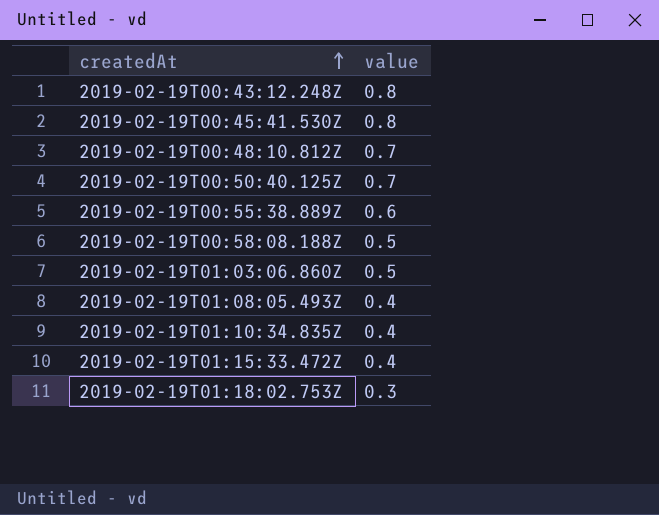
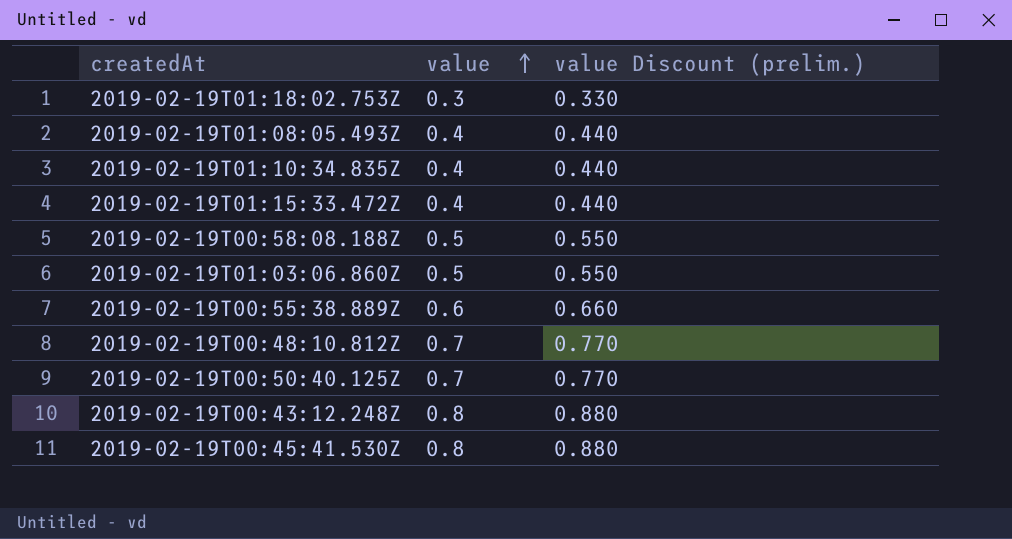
row order: createdAt ascending -> value ascending
column value Discount (prelim.) | formula: none -> [value] * 1.1

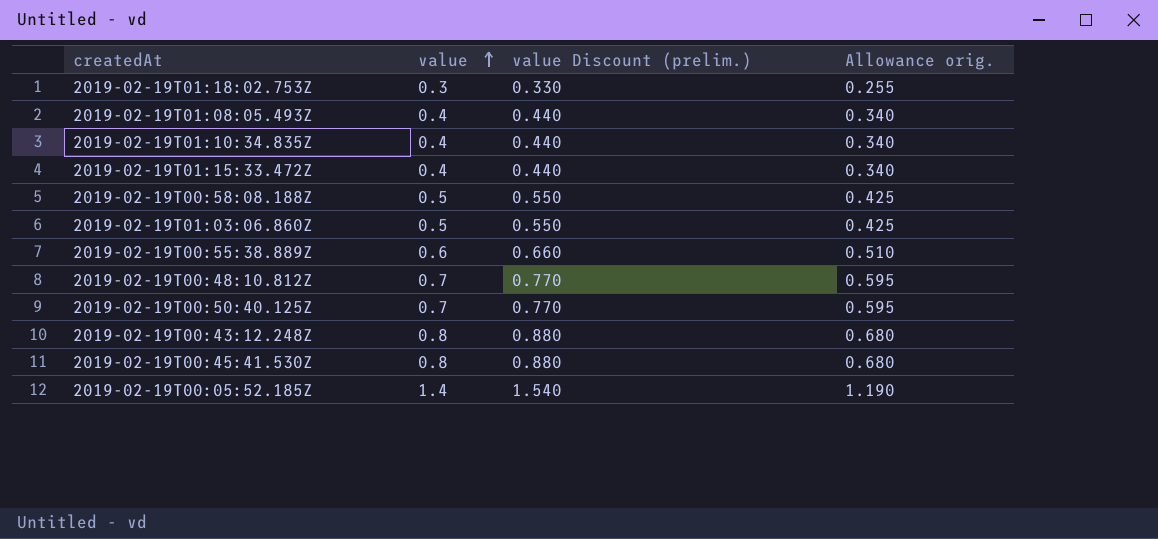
column Allowance orig. | formula: none -> [value] * 0.85
row 2019-02-19T00:05:52.185Z: none -> 1.4 | 1.540 | 1.190

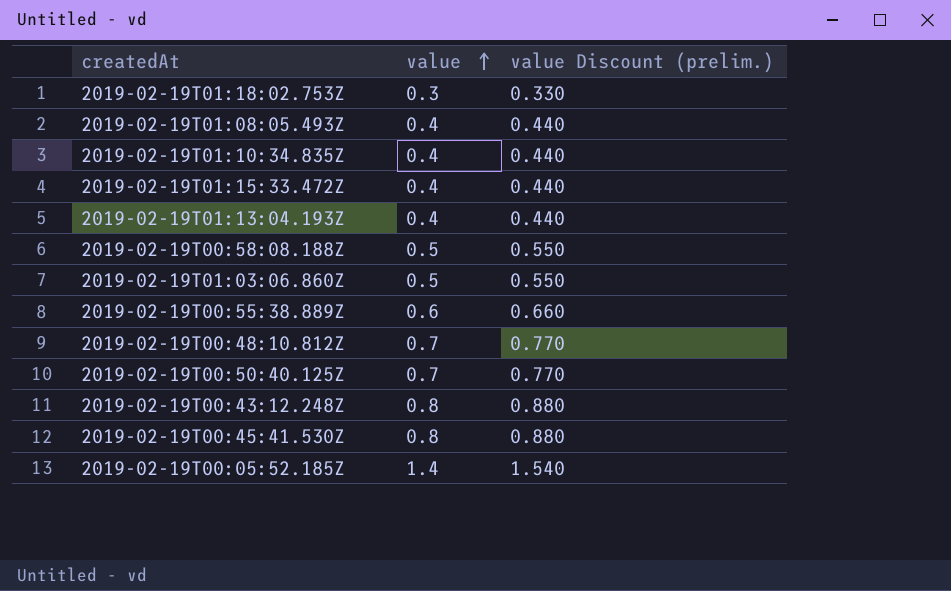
column Allowance orig. | formula: [value] * 0.85 -> none
row 2019-02-19T01:13:04.193Z: none -> 0.4 | 0.440

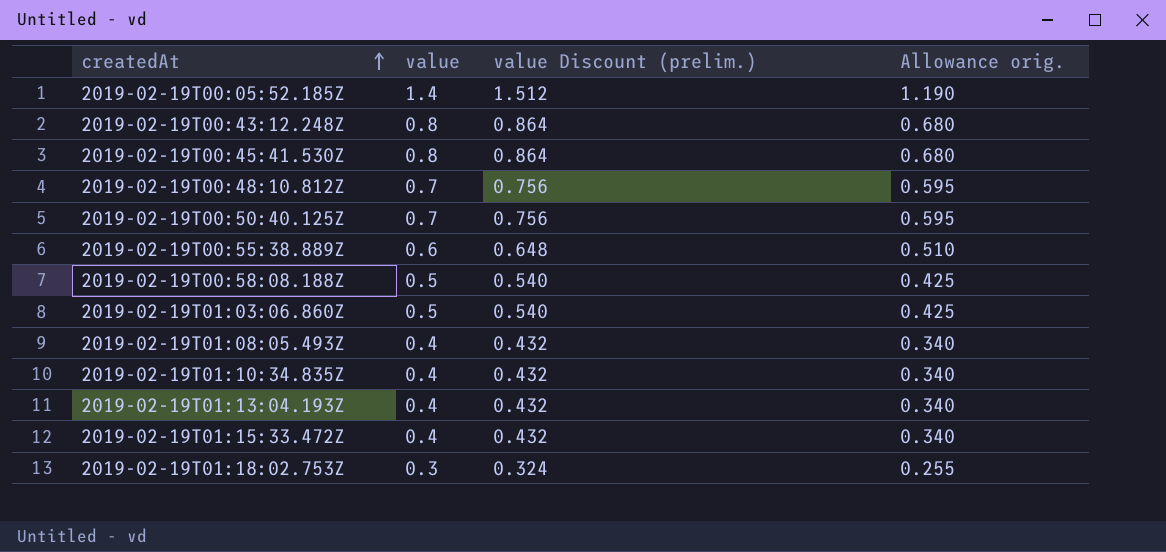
row order: value ascending -> createdAt ascending
column value Discount (prelim.) | formula: [value] * 1.1 -> [value] * 1.08
column Allowance orig. | formula: none -> [value] * 0.85

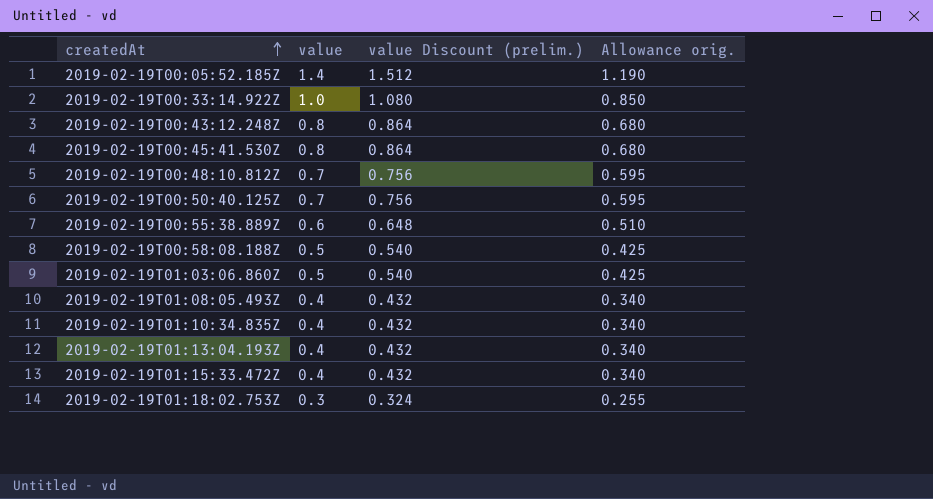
row 2019-02-19T00:33:14.922Z: none -> 1.0 | 1.080 | 0.850

